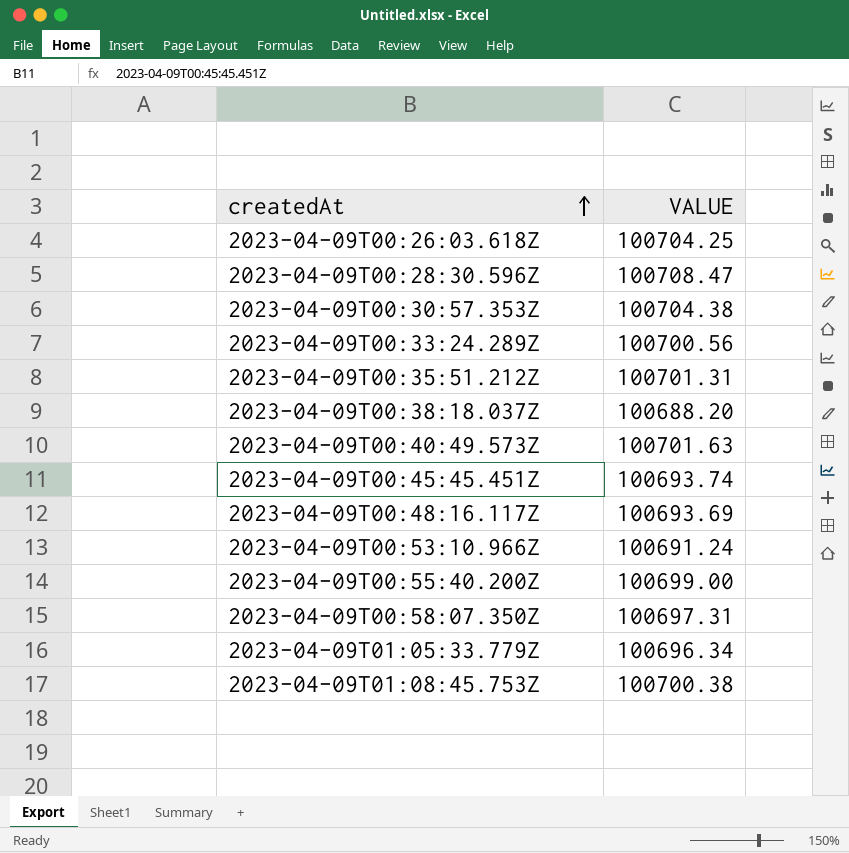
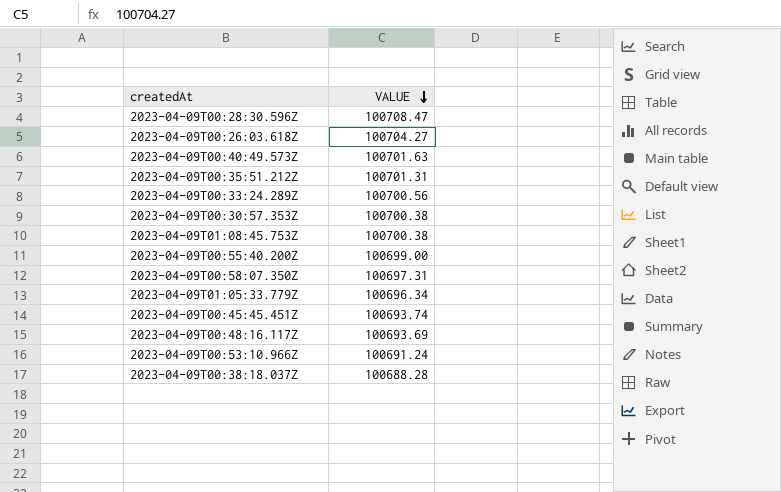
row order: createdAt ascending -> VALUE descending
2023-04-09T00:26:03.618Z | VALUE: 100704.25 -> 100704.27
2023-04-09T00:30:57.353Z | VALUE: 100704.38 -> 100700.38
2023-04-09T00:38:18.037Z | VALUE: 100688.20 -> 100688.28

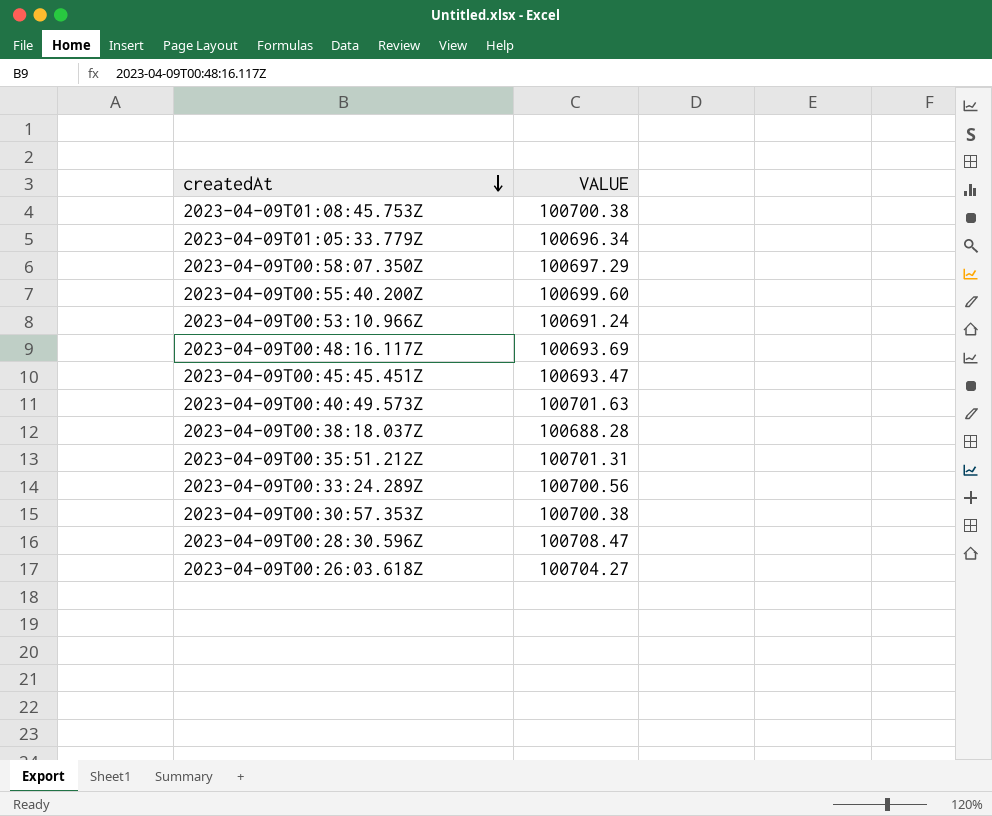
row order: VALUE descending -> createdAt descending
2023-04-09T00:58:07.350Z | VALUE: 100697.31 -> 100697.29
2023-04-09T00:55:40.200Z | VALUE: 100699.00 -> 100699.60
2023-04-09T00:45:45.451Z | VALUE: 100693.74 -> 100693.47

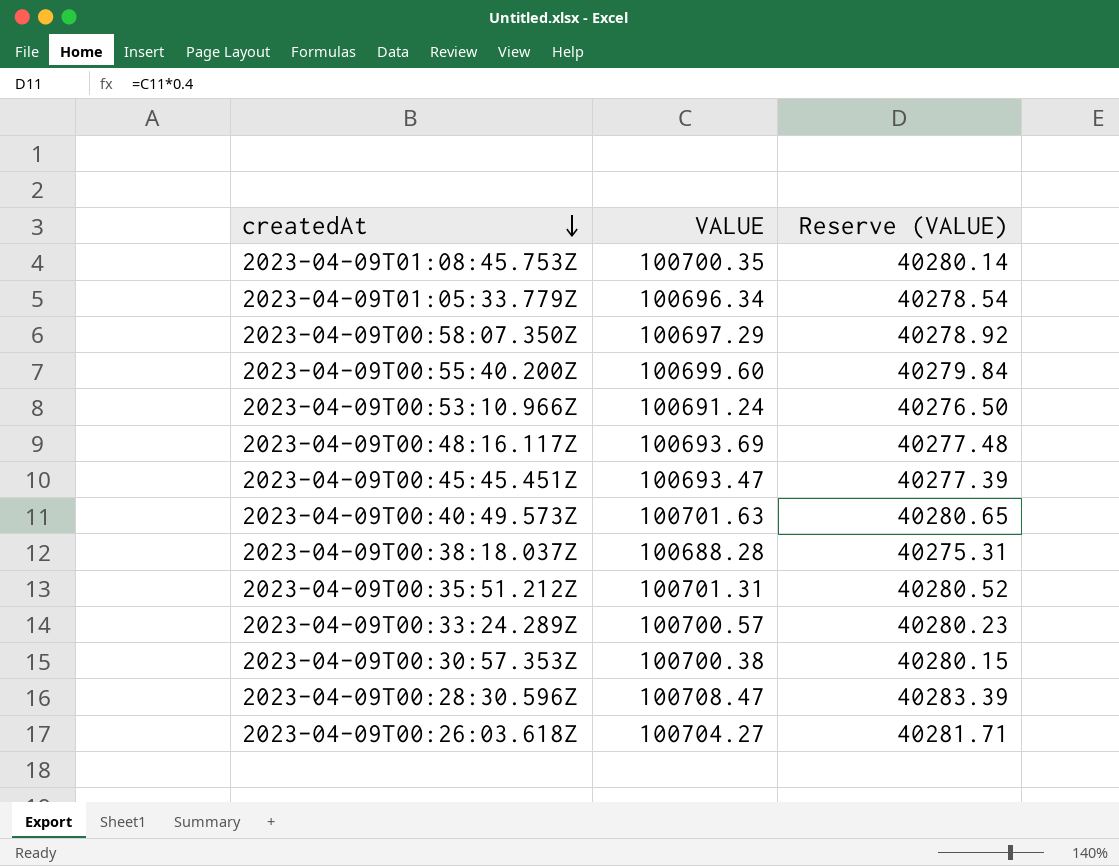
column Reserve (VALUE) | formula: none -> [VALUE] * 0.4
2023-04-09T01:08:45.753Z | VALUE: 100700.38 -> 100700.35
2023-04-09T00:33:24.289Z | VALUE: 100700.56 -> 100700.57

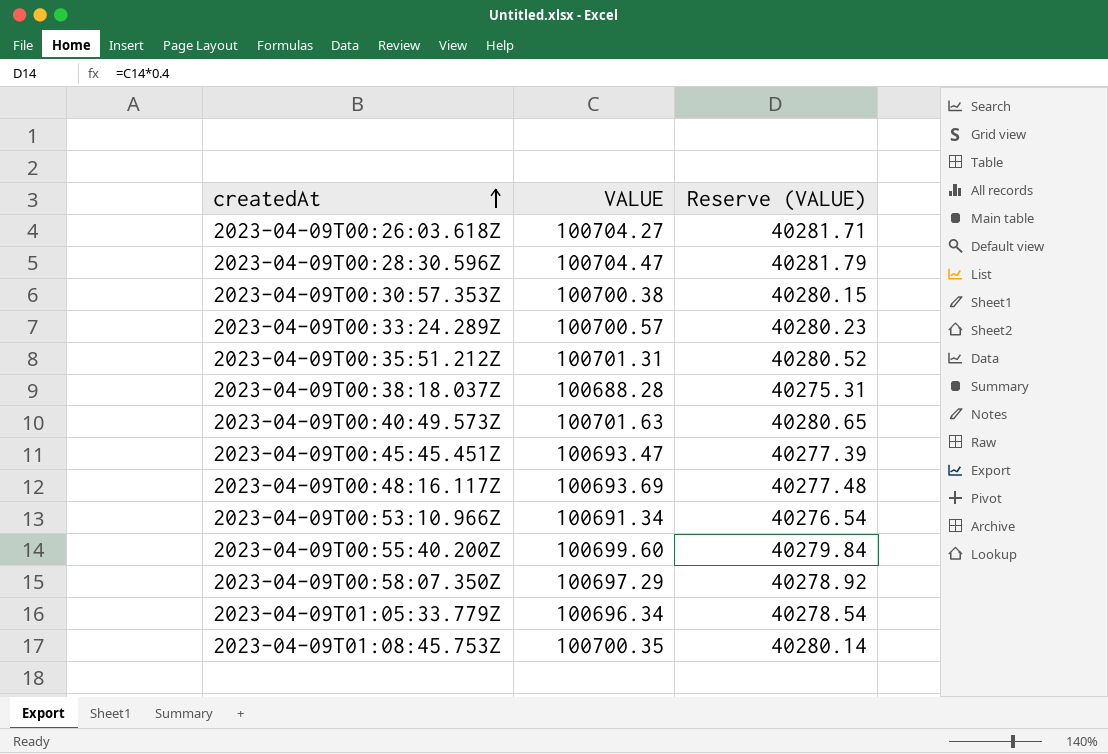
row order: createdAt descending -> createdAt ascending
2023-04-09T00:28:30.596Z | VALUE: 100708.47 -> 100704.47
2023-04-09T00:28:30.596Z | Reserve (VALUE): 40283.39 -> 40281.79
2023-04-09T00:53:10.966Z | VALUE: 100691.24 -> 100691.34
2023-04-09T00:53:10.966Z | Reserve (VALUE): 40276.50 -> 40276.54

